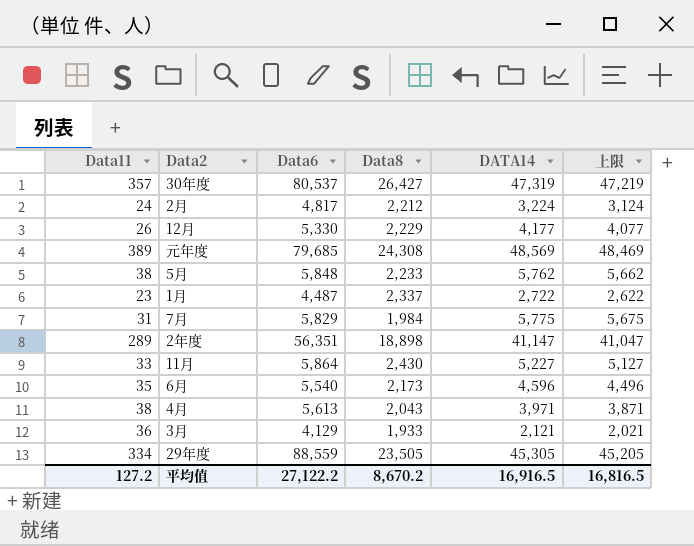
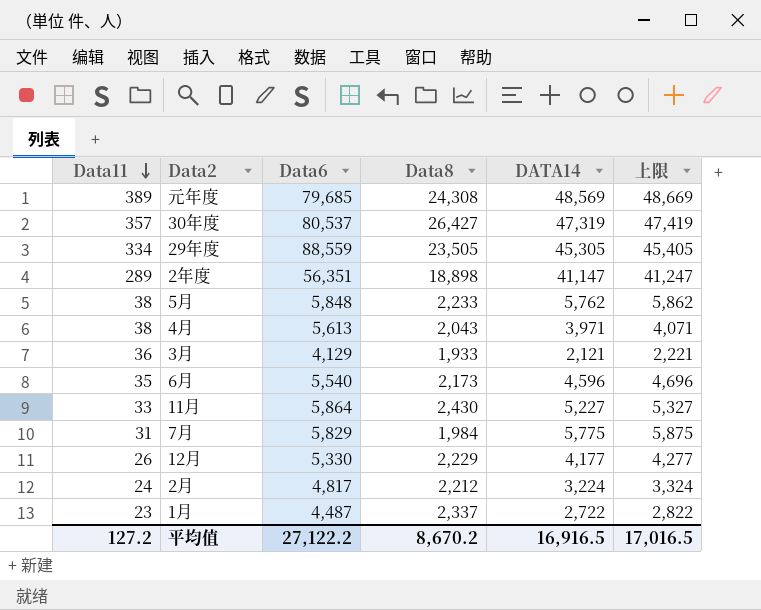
row order: none -> Data11 descending
column 上限 | formula: [DATA14] - 100 -> [DATA14] + 100
平均值 | 上限: 16,816.5 -> 17,016.5

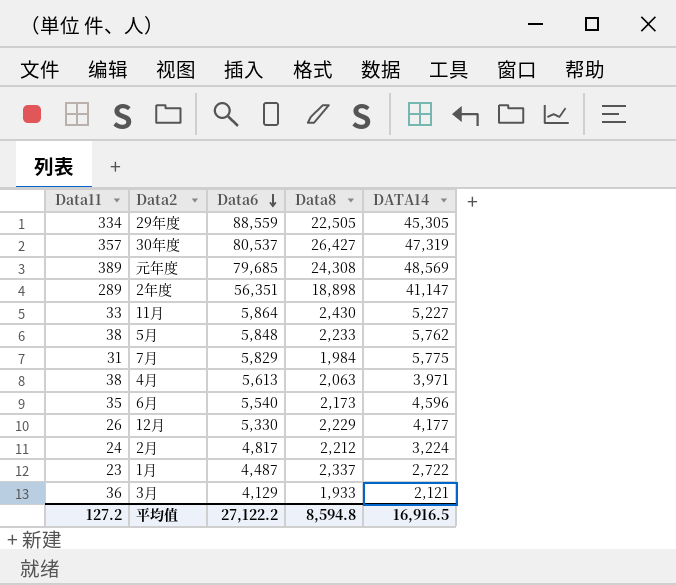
row order: Data11 descending -> Data6 descending
column 上限 | formula: [DATA14] + 100 -> none
29年度 | Data8: 23,505 -> 22,505
4月 | Data8: 2,043 -> 2,063
平均值 | Data8: 8,670.2 -> 8,594.8

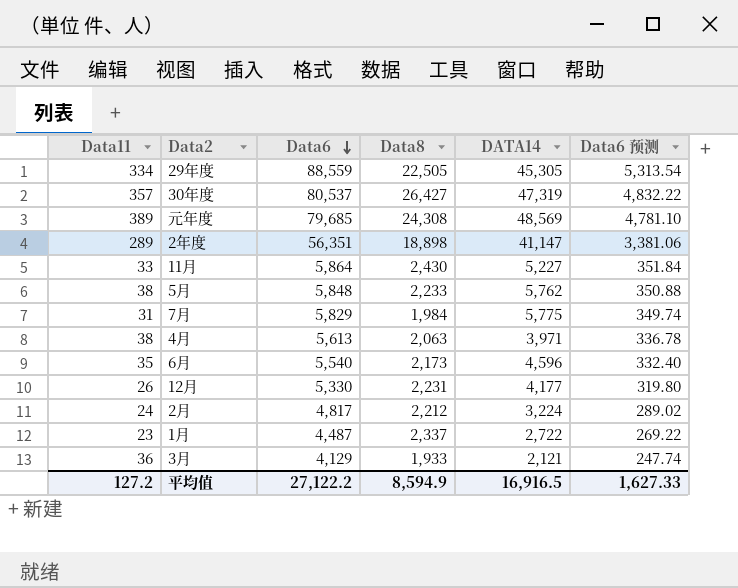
column Data6 预测 | formula: none -> [Data6] * 0.06
12月 | Data8: 2,229 -> 2,231
平均值 | Data8: 8,594.8 -> 8,594.9

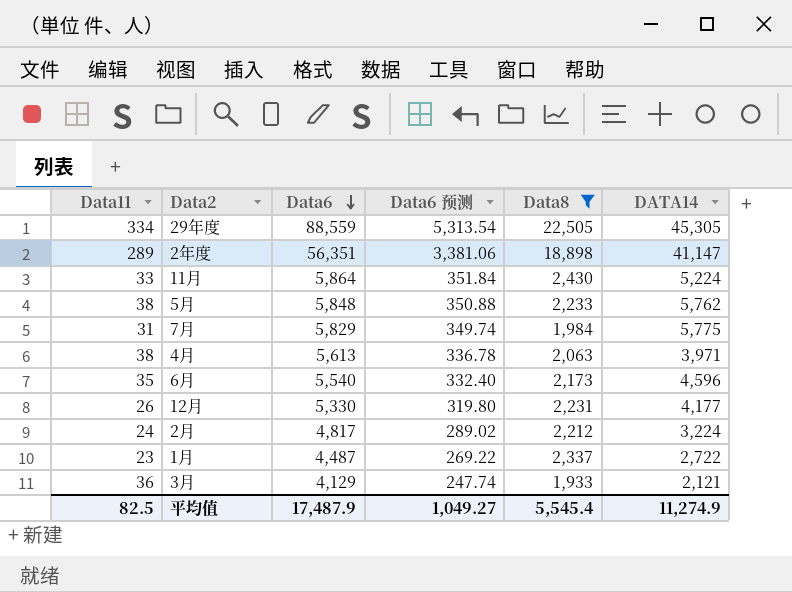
filter: none -> Data8 <= 22,505
column Data6 预测 | position: 6 -> 4
11月 | DATA14: 5,227 -> 5,224
平均值 | Data11: 127.2 -> 82.5
平均值 | Data6: 27,122.2 -> 17,487.9
平均值 | Data6 预测: 1,627.33 -> 1,049.27
平均值 | Data8: 8,594.9 -> 5,545.4
平均值 | DATA14: 16,916.5 -> 11,274.9

